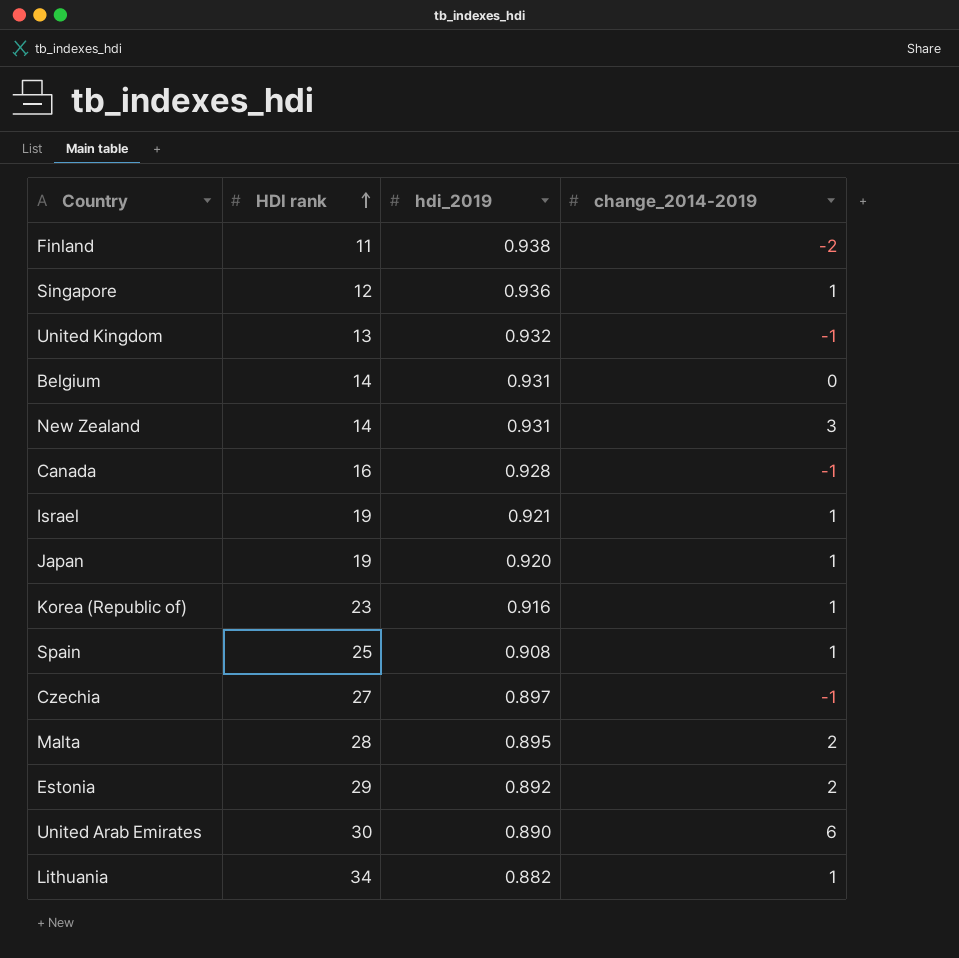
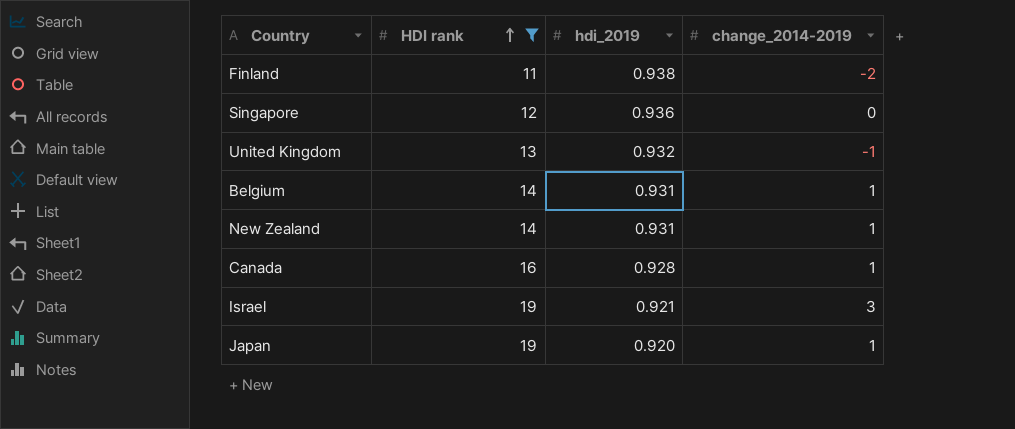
filter: none -> HDI rank <= 19
Singapore | change_2014-2019: 1 -> 0
Belgium | change_2014-2019: 0 -> 1
New Zealand | change_2014-2019: 3 -> 1
Canada | change_2014-2019: -1 -> 1
Israel | change_2014-2019: 1 -> 3

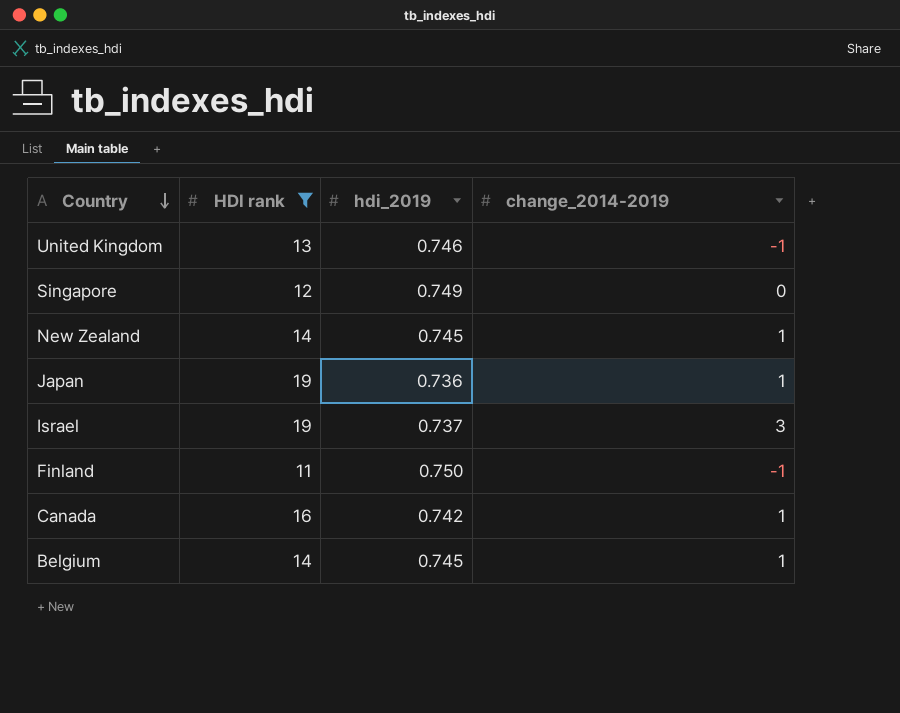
row order: HDI rank ascending -> Country descending
United Kingdom | hdi_2019: 0.932 -> 0.746
Singapore | hdi_2019: 0.936 -> 0.749
New Zealand | hdi_2019: 0.931 -> 0.745
Japan | hdi_2019: 0.920 -> 0.736
Israel | hdi_2019: 0.921 -> 0.737
Finland | hdi_2019: 0.938 -> 0.750
Finland | change_2014-2019: -2 -> -1
Canada | hdi_2019: 0.928 -> 0.742
Belgium | hdi_2019: 0.931 -> 0.745

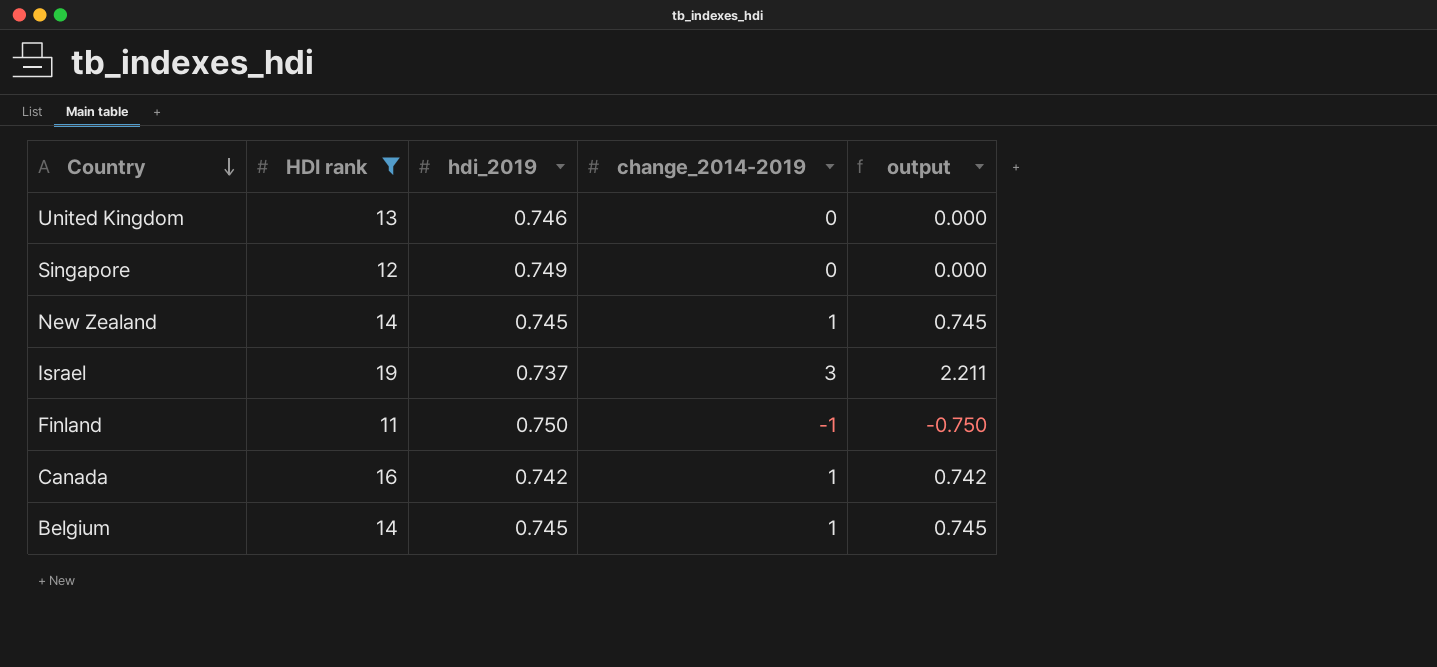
column output | formula: none -> [hdi_2019] * [change_2014-2019]
row Japan: 19 | 0.736 | 1 -> none
United Kingdom | change_2014-2019: -1 -> 0

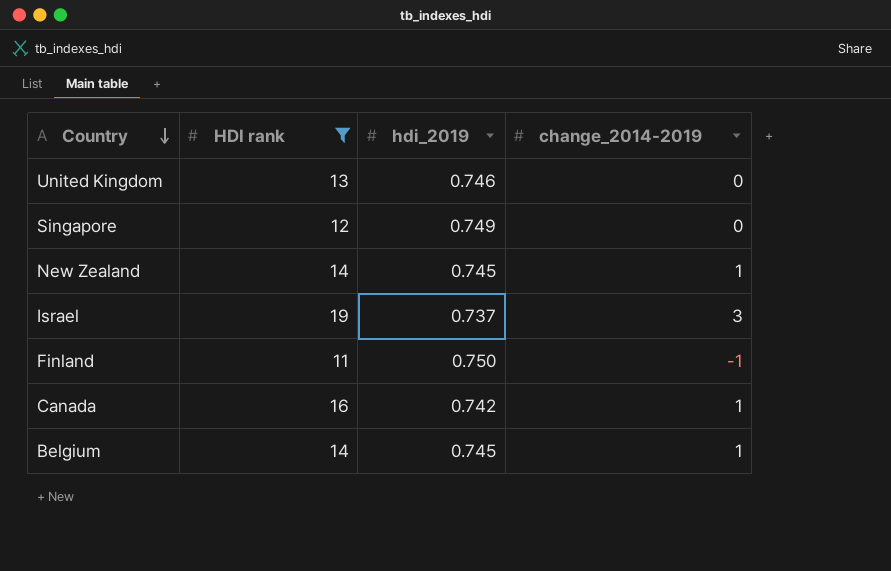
column output | formula: [hdi_2019] * [change_2014-2019] -> none

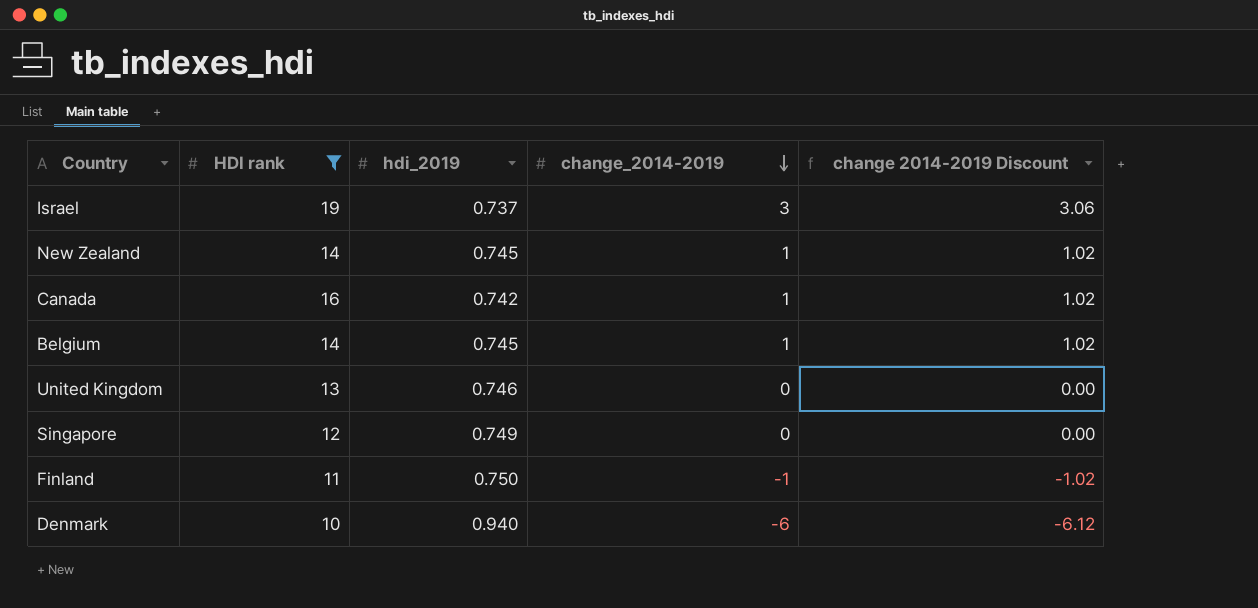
row order: Country descending -> change_2014-2019 descending
column change 2014-2019 Discount | formula: none -> [change_2014-2019] * 1.02
row Denmark: none -> 10 | 0.940 | -6 | -6.12

